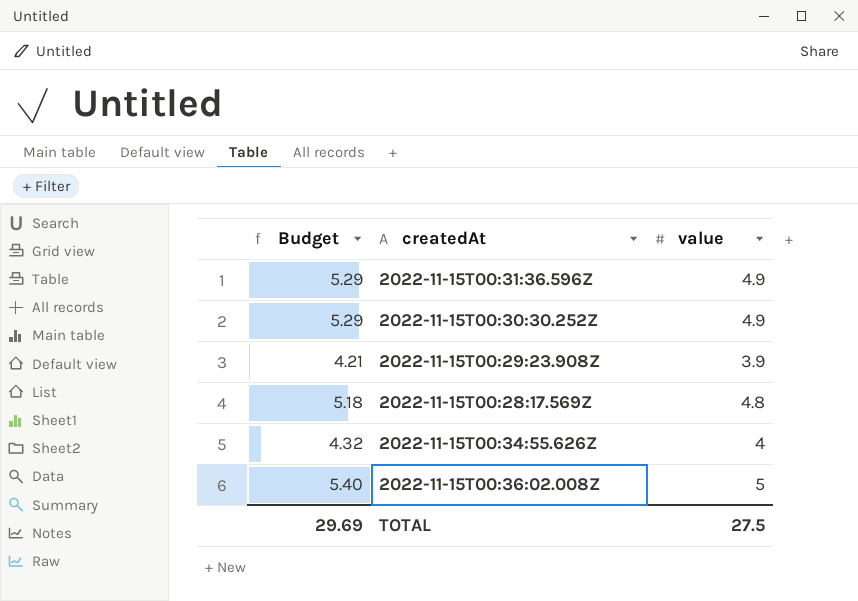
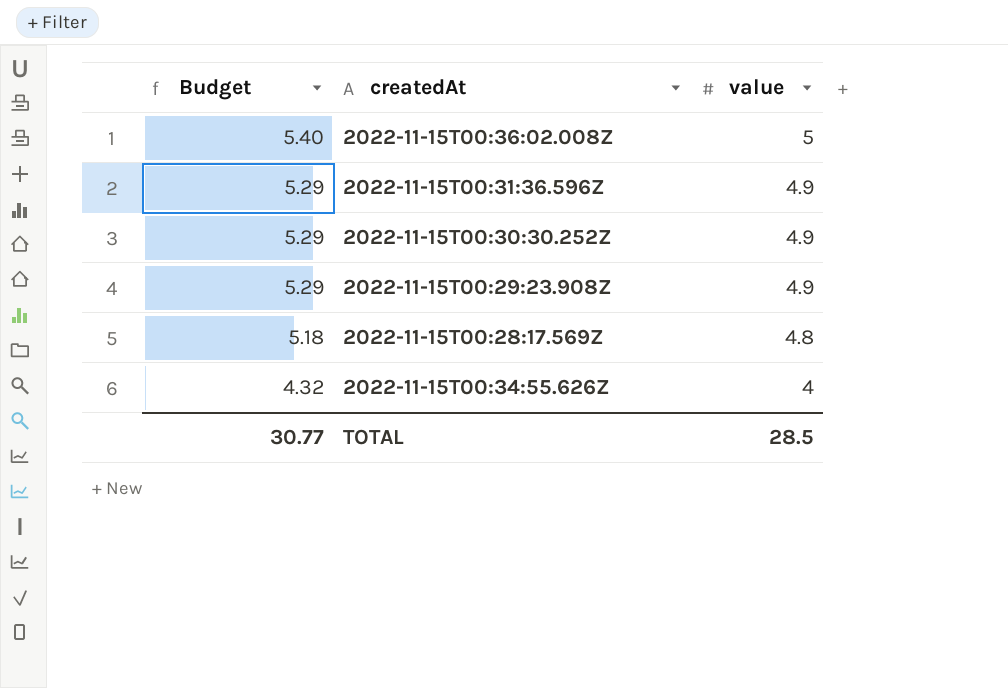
row order: none -> Budget descending
2022-11-15T00:29:23.908Z | Budget: 4.21 -> 5.29
2022-11-15T00:29:23.908Z | value: 3.9 -> 4.9
TOTAL | Budget: 29.69 -> 30.77
TOTAL | value: 27.5 -> 28.5

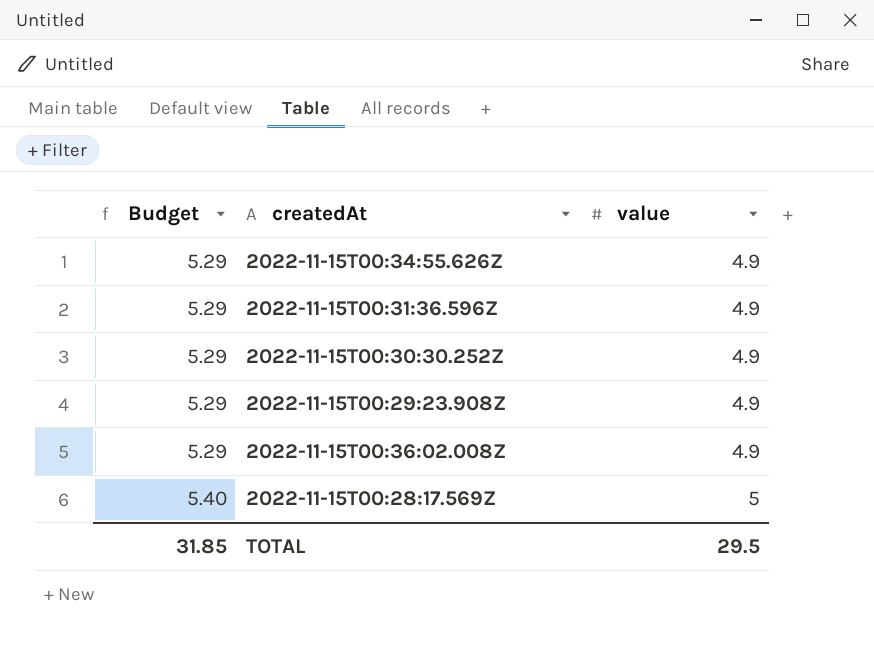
row order: Budget descending -> Budget ascending
2022-11-15T00:34:55.626Z | Budget: 4.32 -> 5.29
2022-11-15T00:34:55.626Z | value: 4 -> 4.9
2022-11-15T00:36:02.008Z | Budget: 5.40 -> 5.29
2022-11-15T00:36:02.008Z | value: 5 -> 4.9
2022-11-15T00:28:17.569Z | Budget: 5.18 -> 5.40
2022-11-15T00:28:17.569Z | value: 4.8 -> 5
TOTAL | Budget: 30.77 -> 31.85
TOTAL | value: 28.5 -> 29.5

